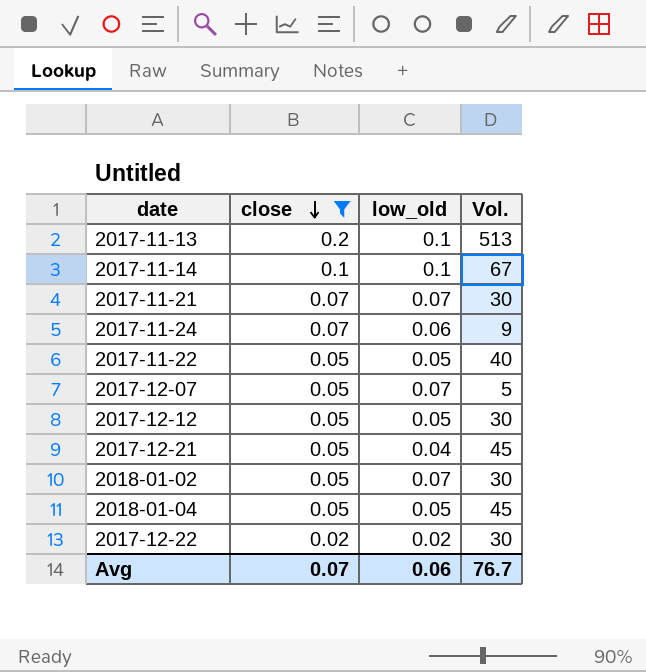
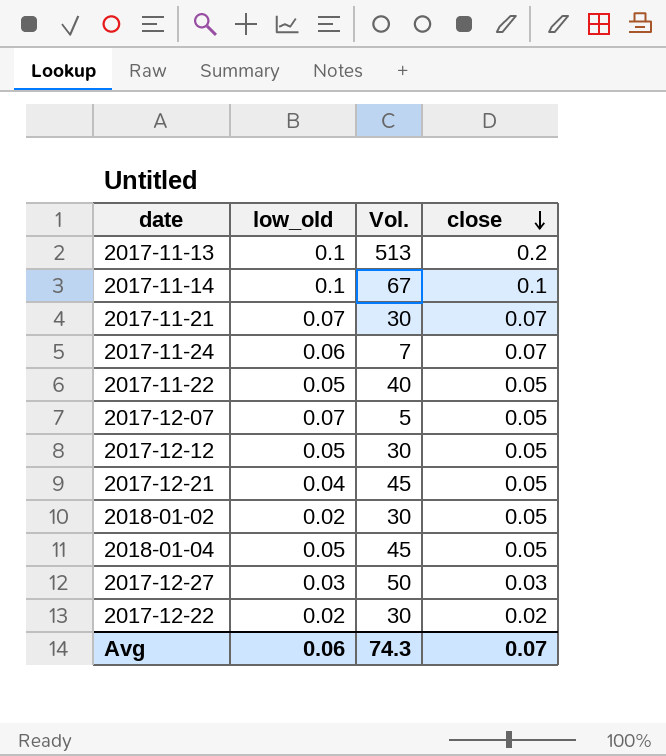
filter: close != 0.03 -> none
column close | position: 2 -> 4
2017-11-24 | Vol.: 9 -> 7
2018-01-02 | low_old: 0.07 -> 0.02
Avg | Vol.: 76.7 -> 74.3

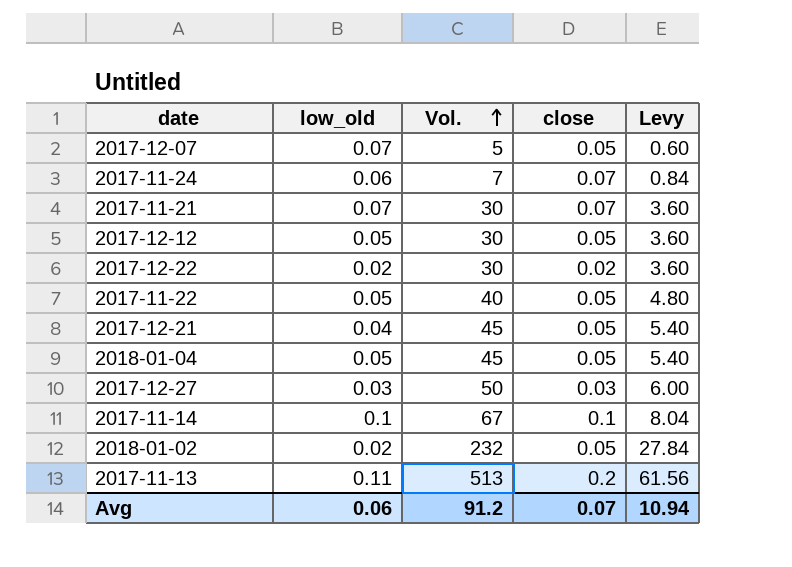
row order: close descending -> Vol. ascending
column Levy | formula: none -> [Vol.] * 0.12
2018-01-02 | Vol.: 30 -> 232
2017-11-13 | low_old: 0.1 -> 0.11
Avg | Vol.: 74.3 -> 91.2

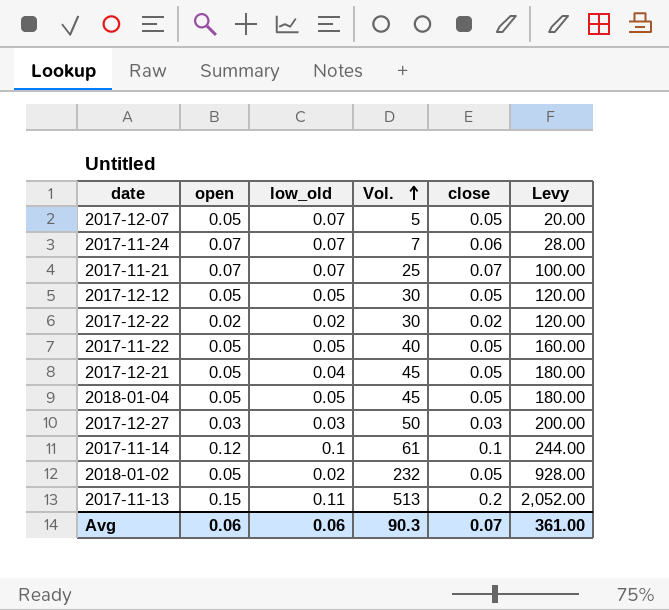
column open | position: none -> 2
column Levy | formula: [Vol.] * 0.12 -> [Vol.] * 4
2017-11-24 | low_old: 0.06 -> 0.07
2017-11-24 | close: 0.07 -> 0.06
2017-11-21 | Vol.: 30 -> 25
2017-11-14 | Vol.: 67 -> 61
Avg | Vol.: 91.2 -> 90.3
Avg | Levy: 10.94 -> 361.00

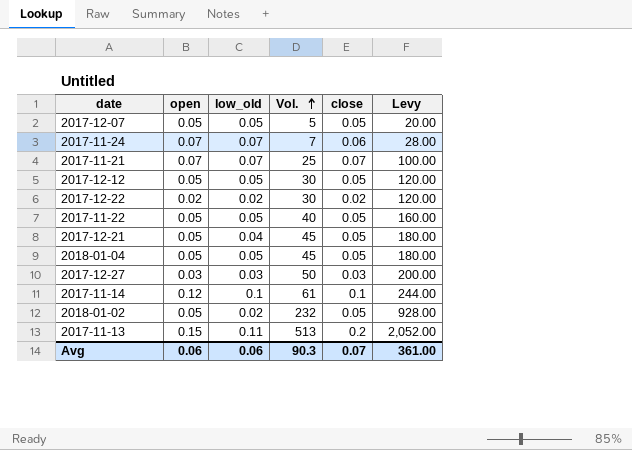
2017-12-07 | low_old: 0.07 -> 0.05

